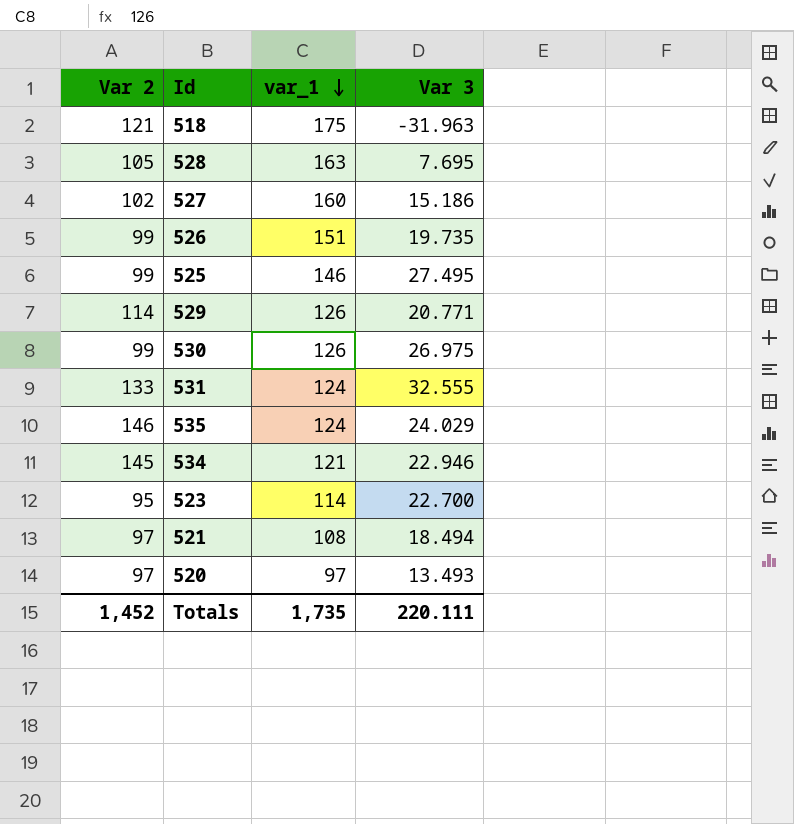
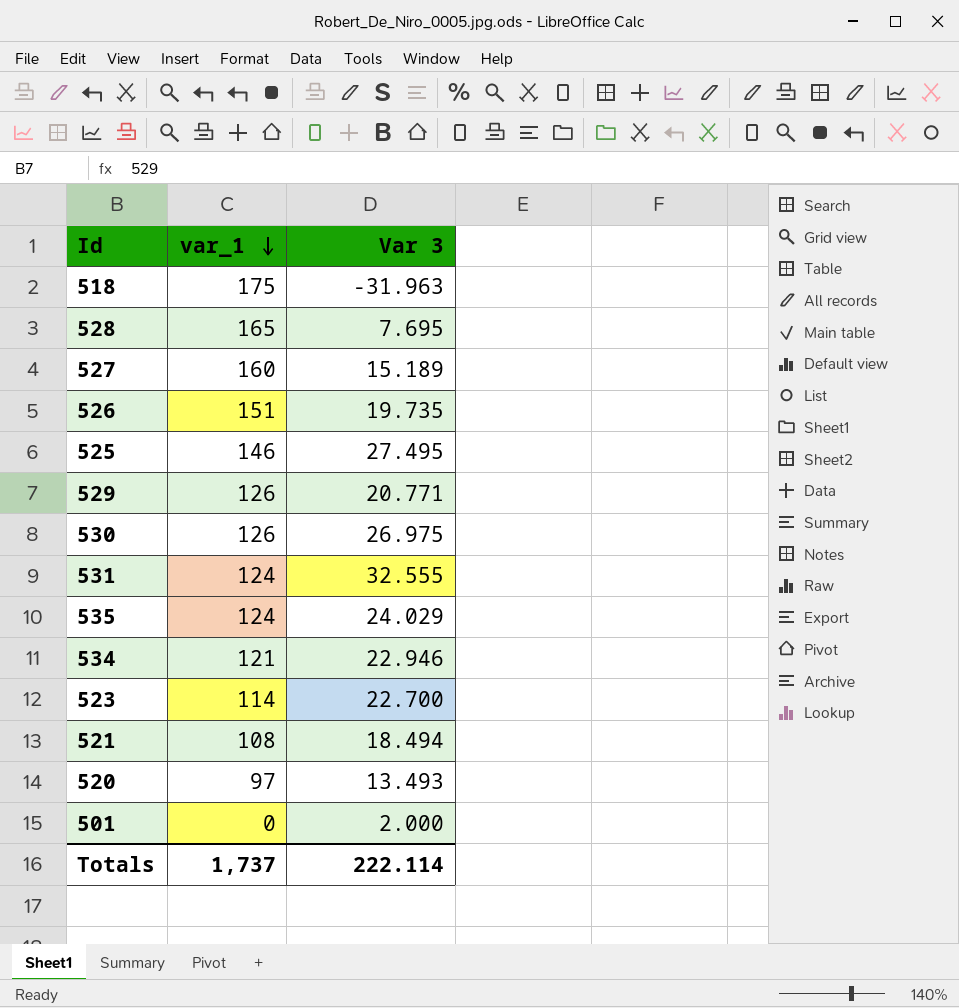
column Var 2 | position: 1 -> none
528 | var_1: 163 -> 165
527 | Var 3: 15.186 -> 15.189
row 501: none -> 0 | 2.000
Totals | var_1: 1,735 -> 1,737
Totals | Var 3: 220.111 -> 222.114

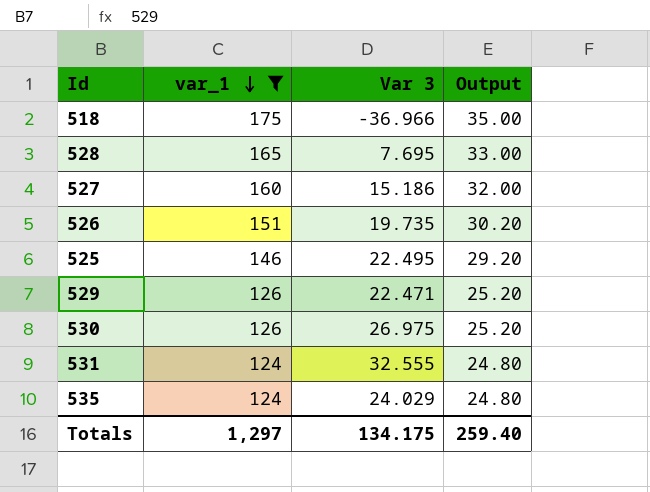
filter: none -> var_1 >= 124
column Output | formula: none -> [var_1] * 0.2
518 | Var 3: -31.963 -> -36.966
527 | Var 3: 15.189 -> 15.186
525 | Var 3: 27.495 -> 22.495
529 | Var 3: 20.771 -> 22.471
Totals | var_1: 1,737 -> 1,297
Totals | Var 3: 222.114 -> 134.175

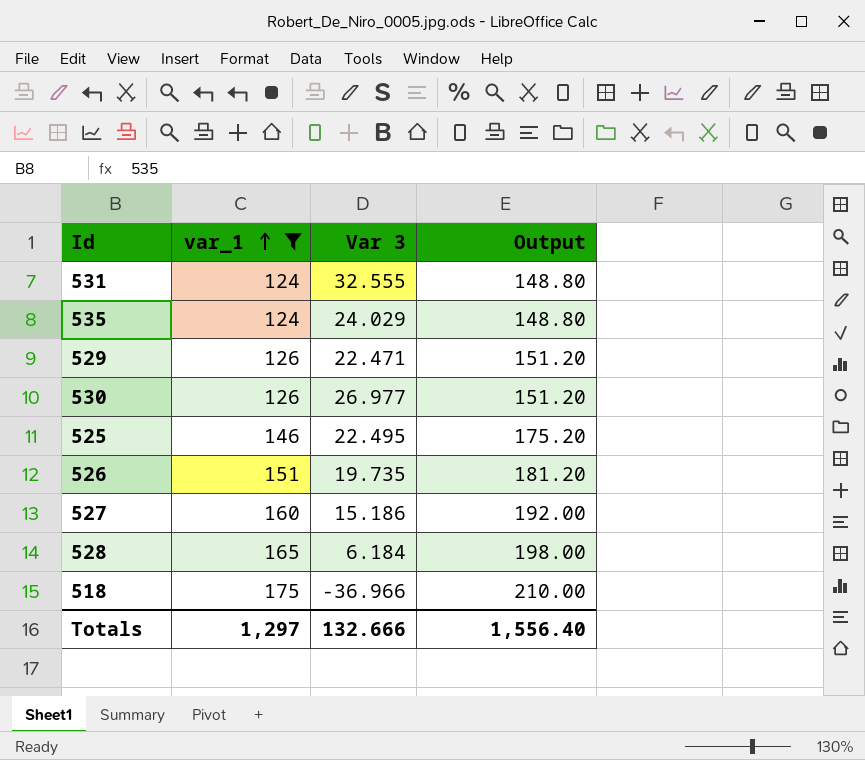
row order: var_1 descending -> var_1 ascending
column Output | formula: [var_1] * 0.2 -> [var_1] * 1.2
530 | Var 3: 26.975 -> 26.977
528 | Var 3: 7.695 -> 6.184
Totals | Var 3: 134.175 -> 132.666
Totals | Output: 259.40 -> 1,556.40

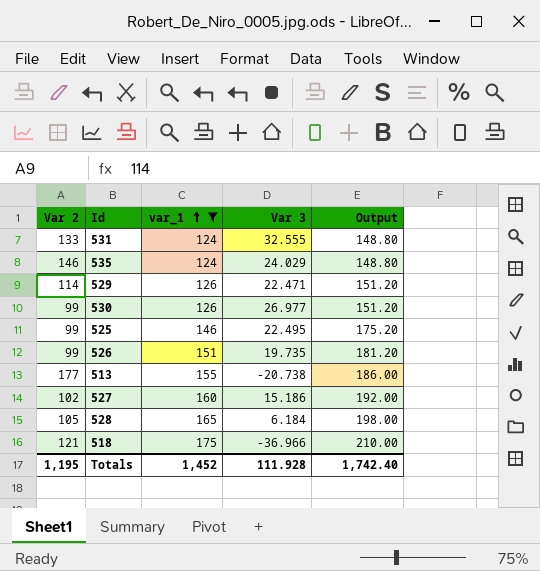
column Var 2 | position: none -> 1
row 513: none -> 177 | 155 | -20.738 | 186.00
Totals | var_1: 1,297 -> 1,452
Totals | Var 3: 132.666 -> 111.928
Totals | Output: 1,556.40 -> 1,742.40

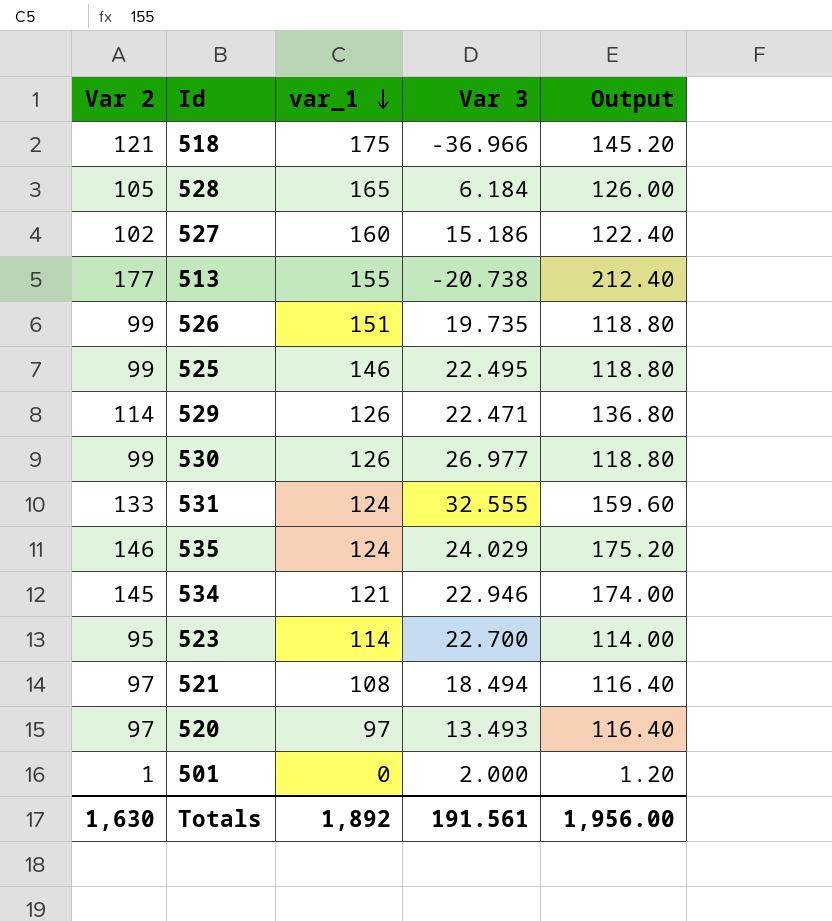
filter: var_1 >= 124 -> none
row order: var_1 ascending -> var_1 descending
column Output | formula: [var_1] * 1.2 -> [Var 2] * 1.2
Totals | Var 2: 1,195 -> 1,630
Totals | var_1: 1,452 -> 1,892
Totals | Var 3: 111.928 -> 191.561
Totals | Output: 1,742.40 -> 1,956.00

